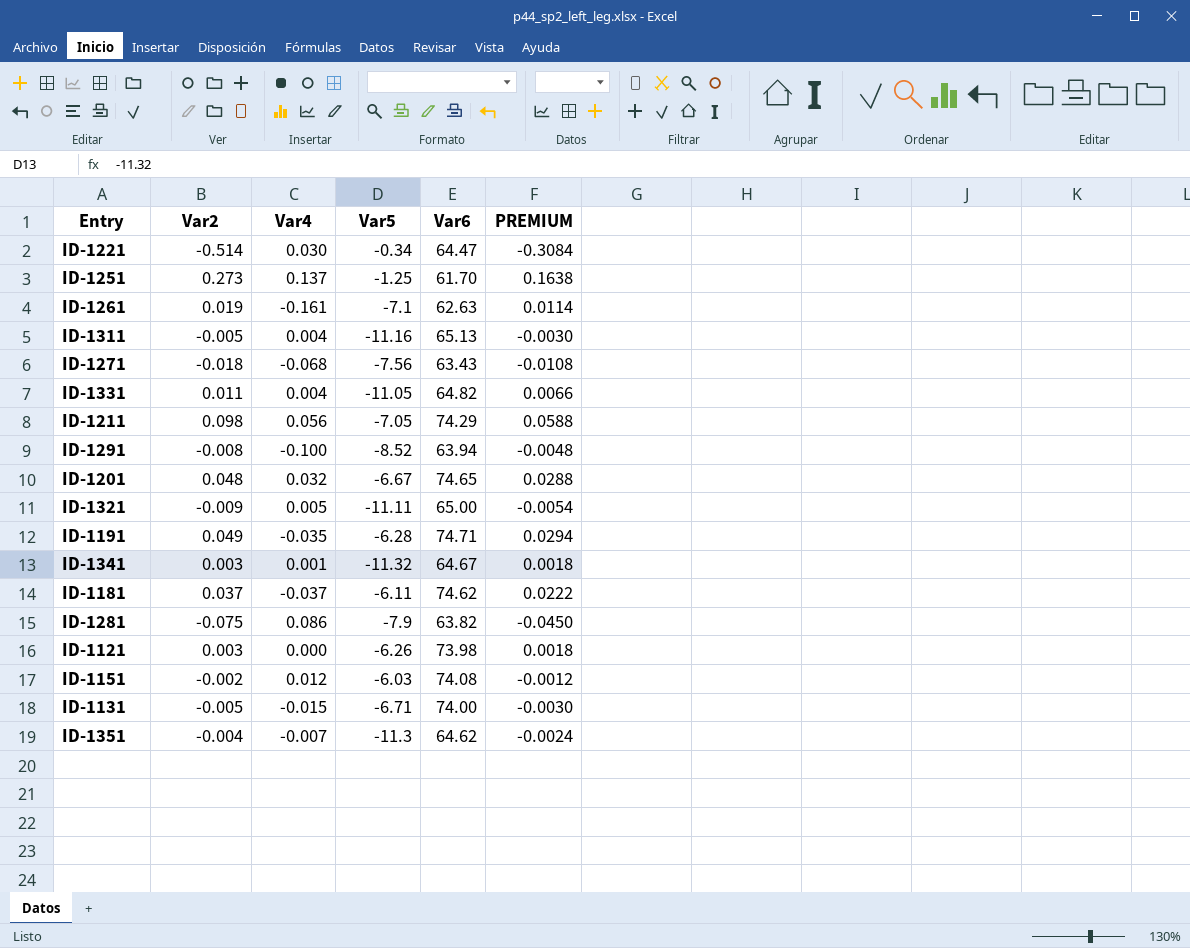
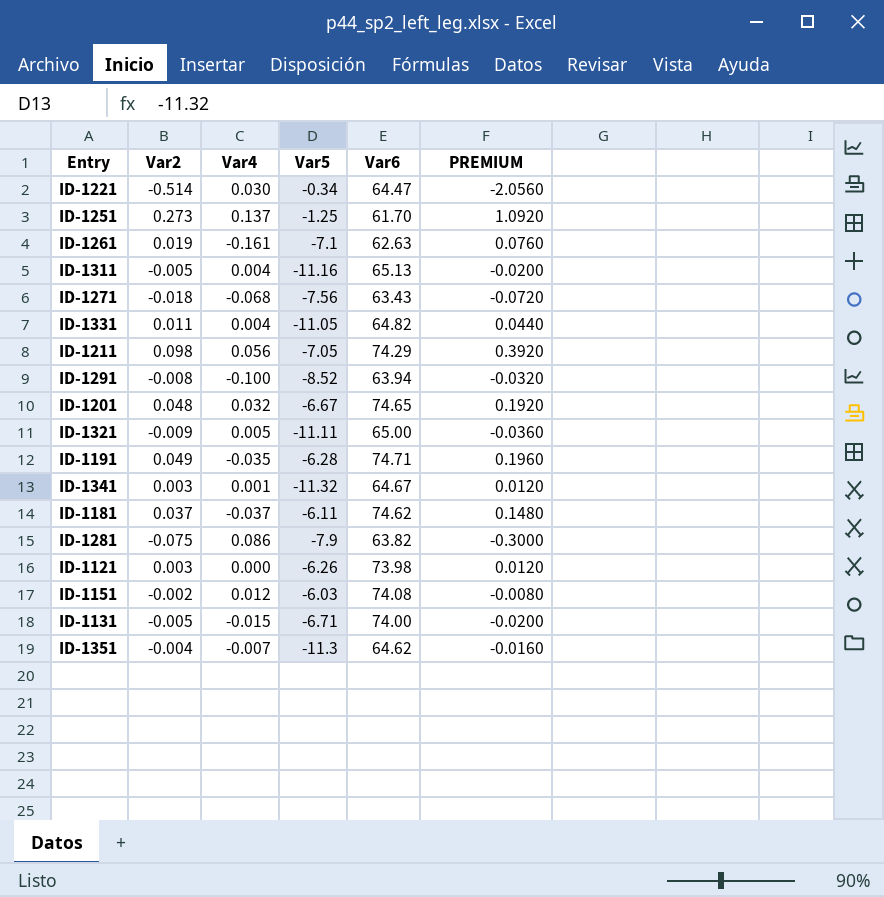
column PREMIUM | formula: [Var2] * 0.6 -> [Var2] * 4

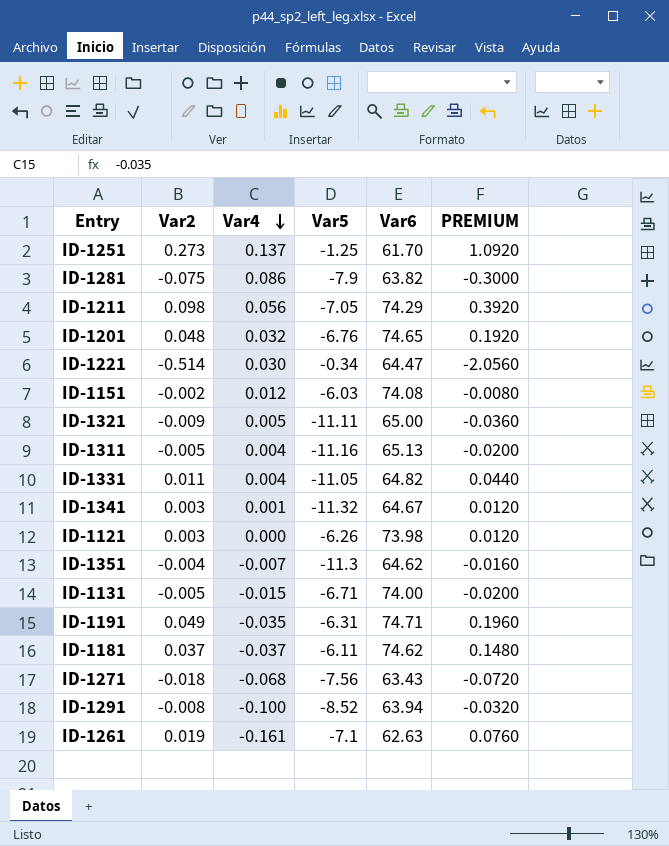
row order: none -> Var4 descending
ID-1201 | Var5: -6.67 -> -6.76
ID-1191 | Var5: -6.28 -> -6.31

